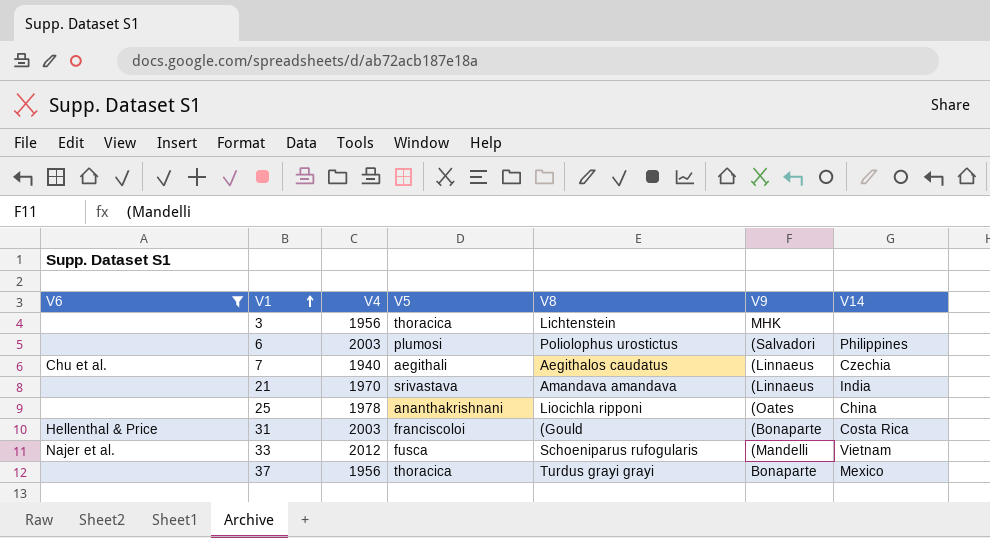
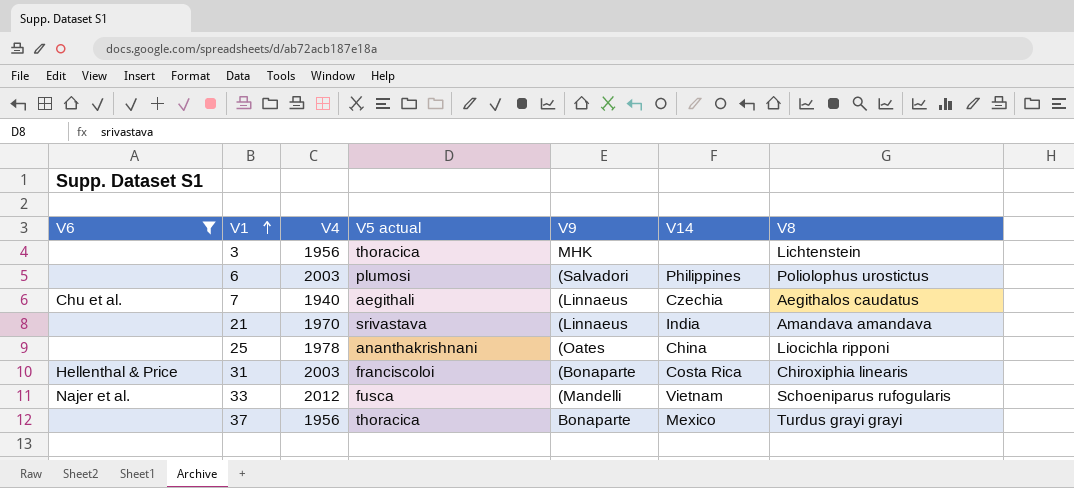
column name: V5 -> V5 actual
column V8 | position: 5 -> 7
31 | V8: (Gould -> Chiroxiphia linearis

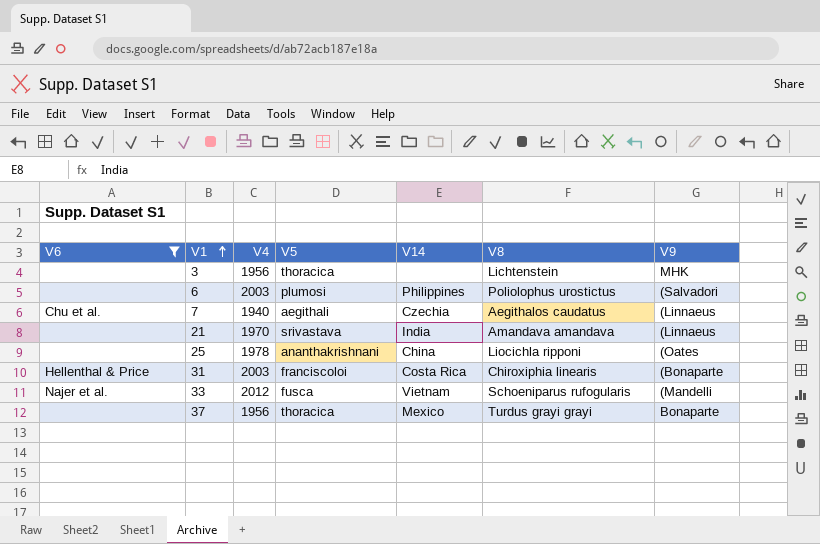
column name: V5 actual -> V5
column V9 | position: 5 -> 7

